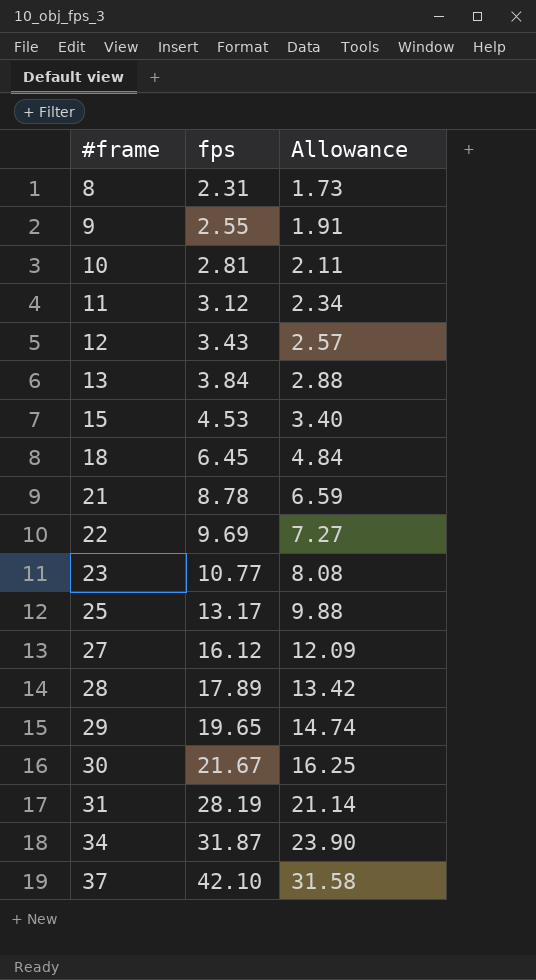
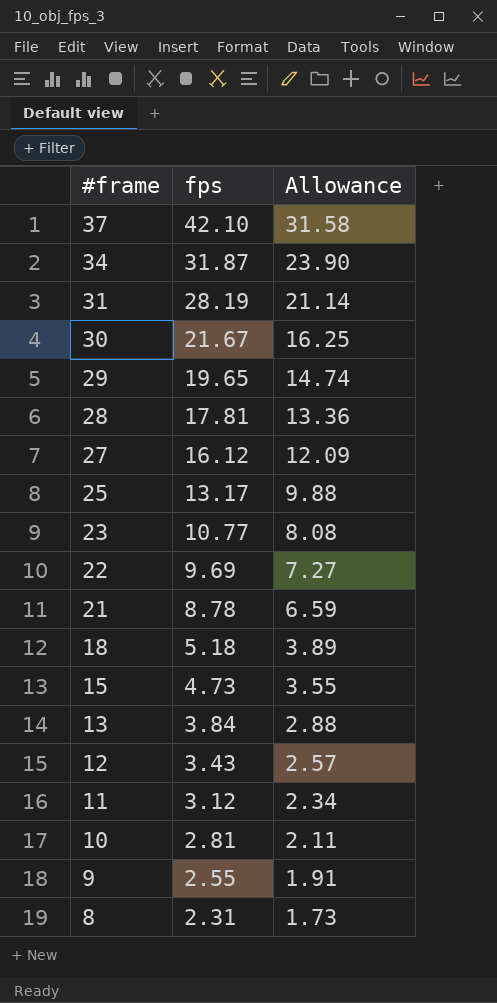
row order: #frame ascending -> #frame descending
28 | fps: 17.89 -> 17.81
28 | Allowance: 13.42 -> 13.36
18 | fps: 6.45 -> 5.18
18 | Allowance: 4.84 -> 3.89
15 | fps: 4.53 -> 4.73
15 | Allowance: 3.40 -> 3.55

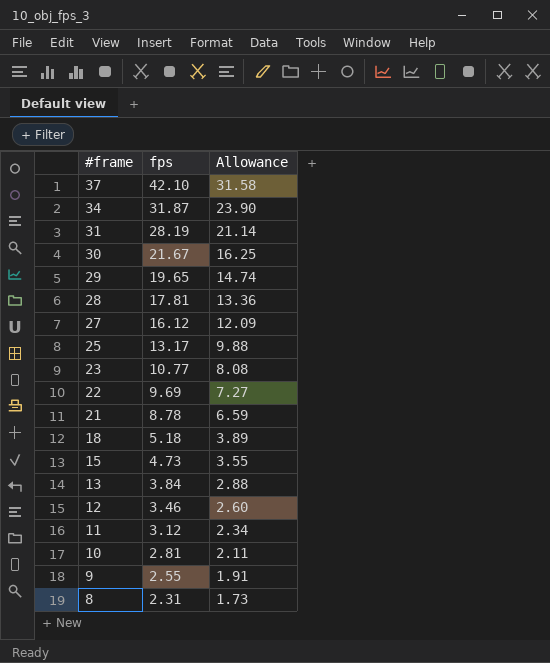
12 | fps: 3.43 -> 3.46
12 | Allowance: 2.57 -> 2.60

